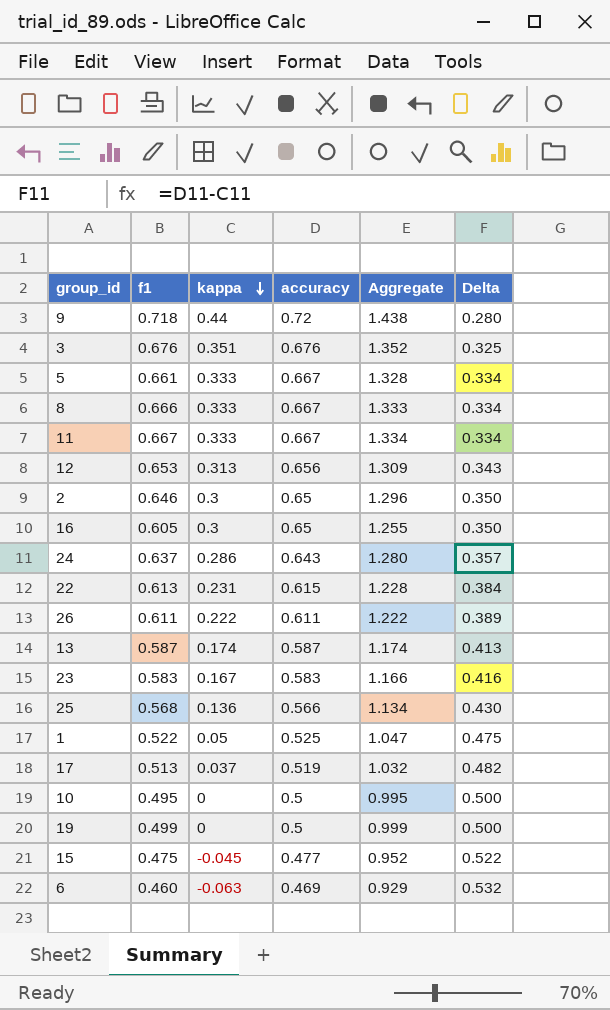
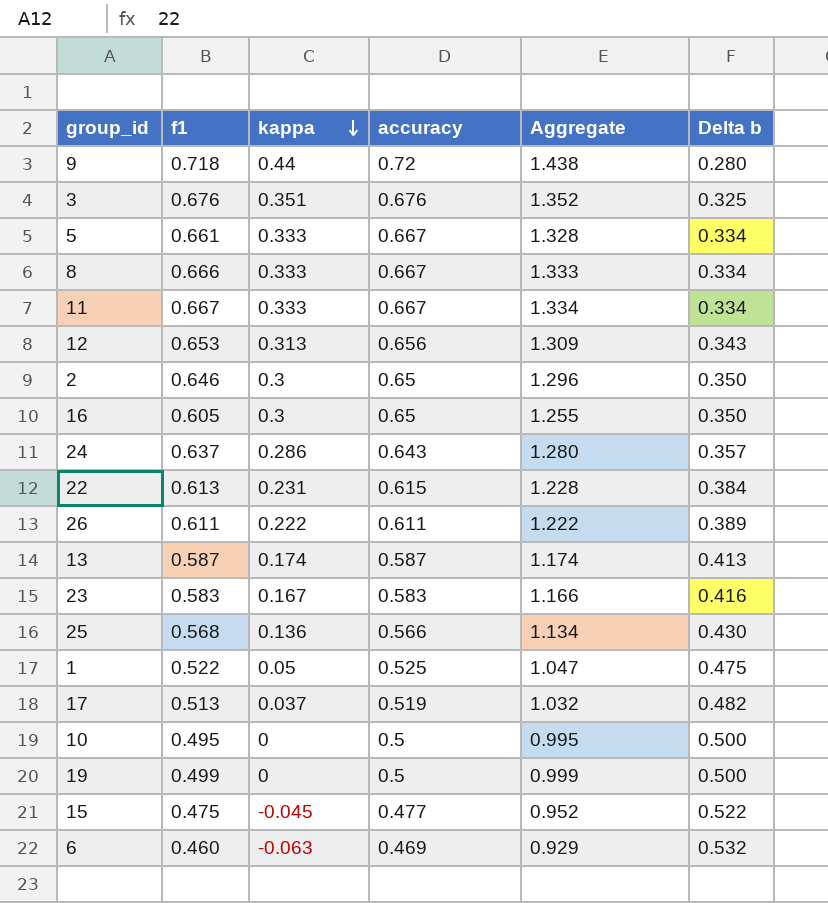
column name: Delta -> Delta b

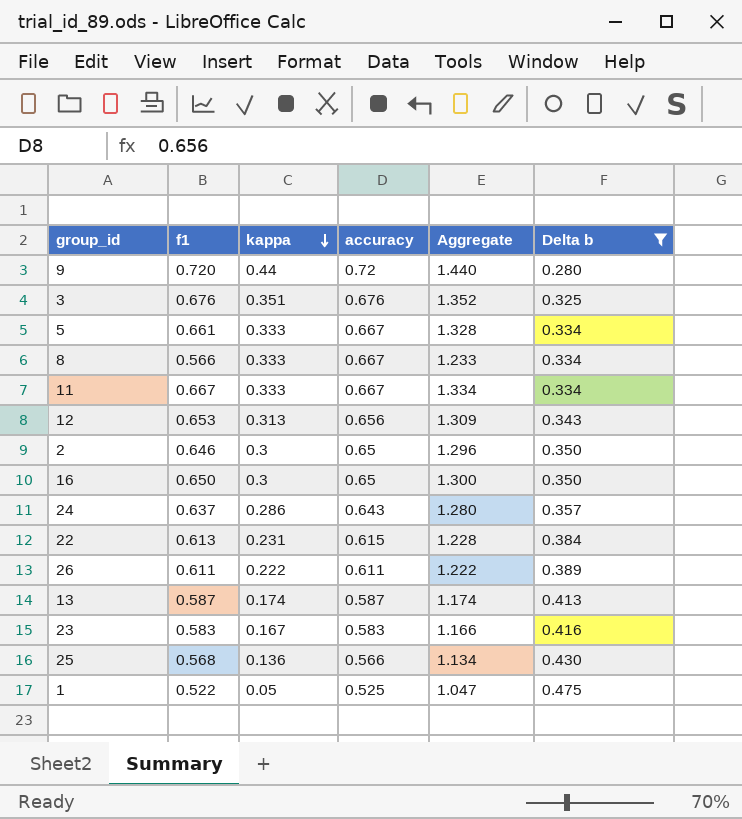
filter: none -> Delta b <= 0.475
9 | f1: 0.718 -> 0.720
9 | Aggregate: 1.438 -> 1.440
8 | f1: 0.666 -> 0.566
8 | Aggregate: 1.333 -> 1.233
16 | f1: 0.605 -> 0.650
16 | Aggregate: 1.255 -> 1.300

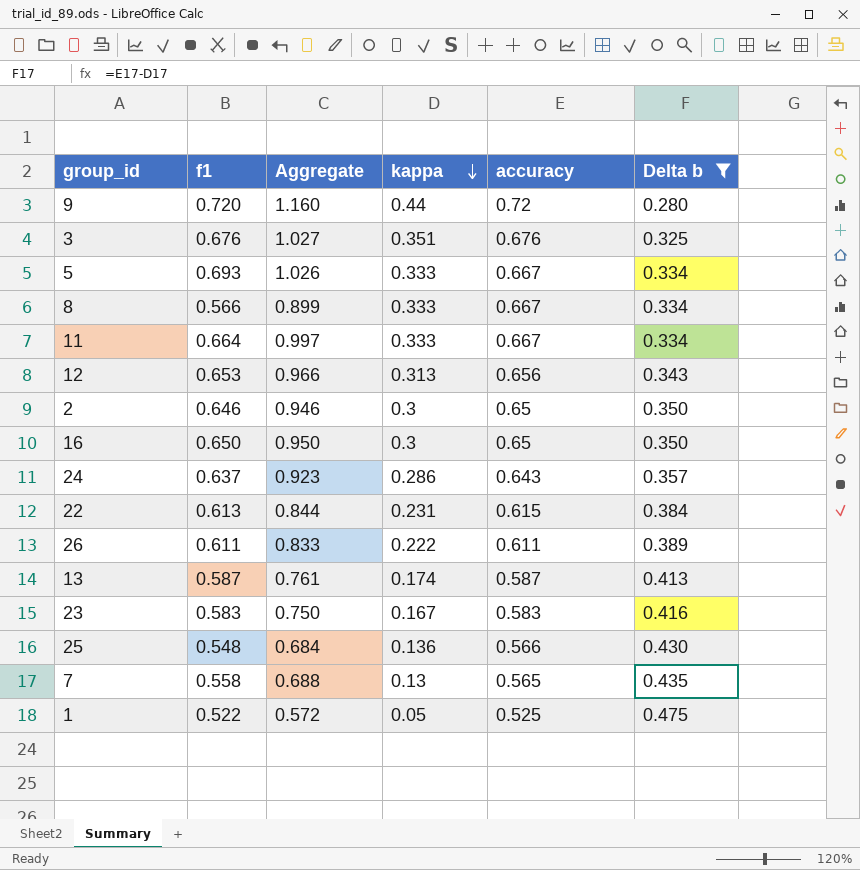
column Aggregate | formula: [f1] + [accuracy] -> [f1] + [kappa]
column Aggregate | position: 5 -> 3
5 | f1: 0.661 -> 0.693
11 | f1: 0.667 -> 0.664
25 | f1: 0.568 -> 0.548
row 7: none -> 0.558 | 0.688 | 0.13 | 0.565 | 0.435

